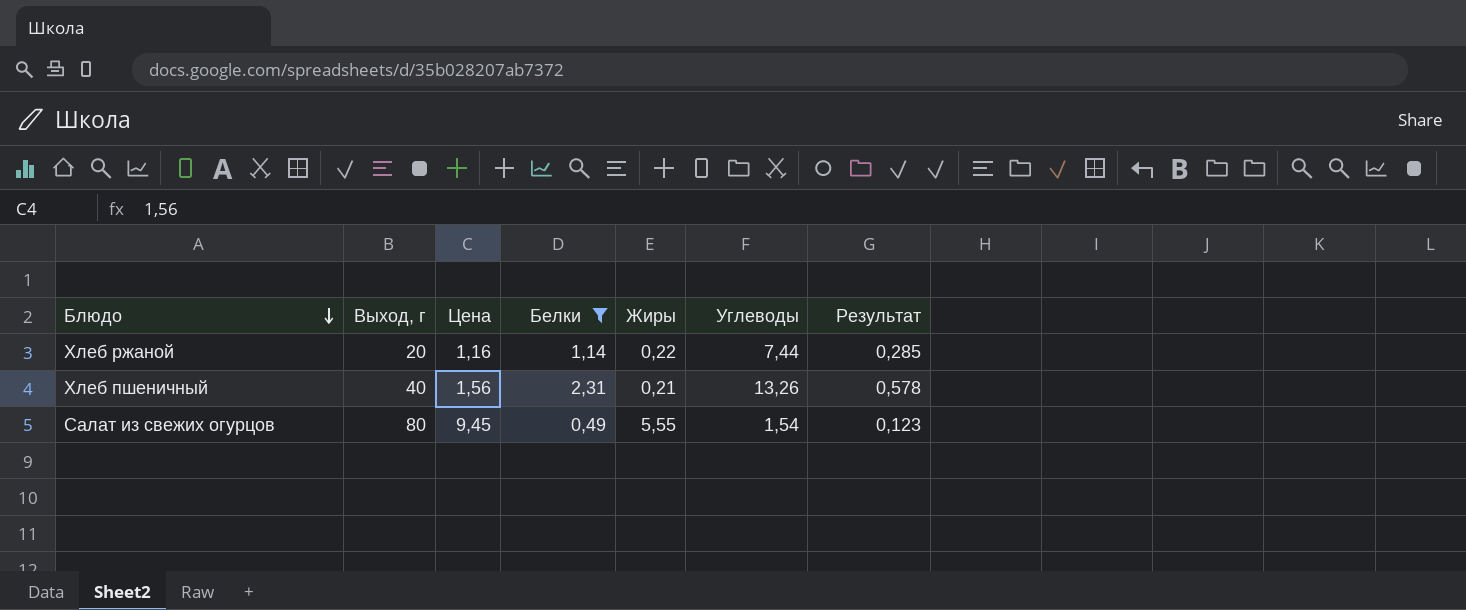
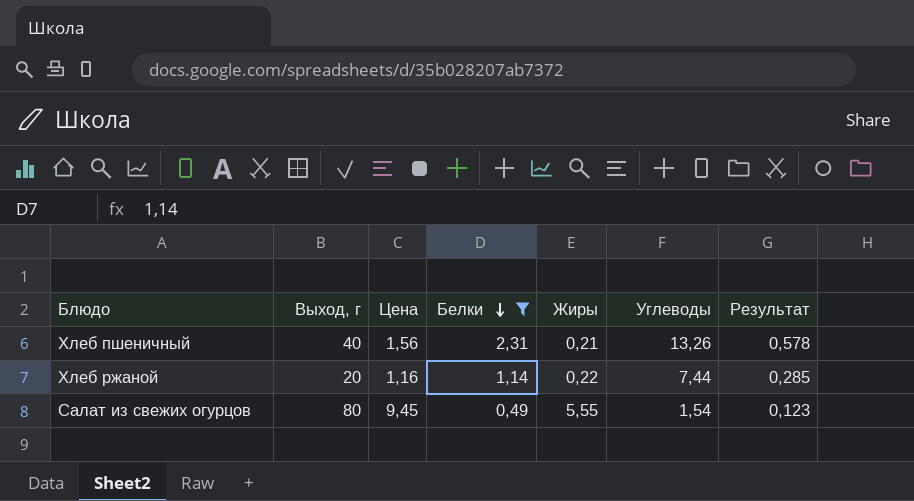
row order: Блюдо descending -> Белки descending

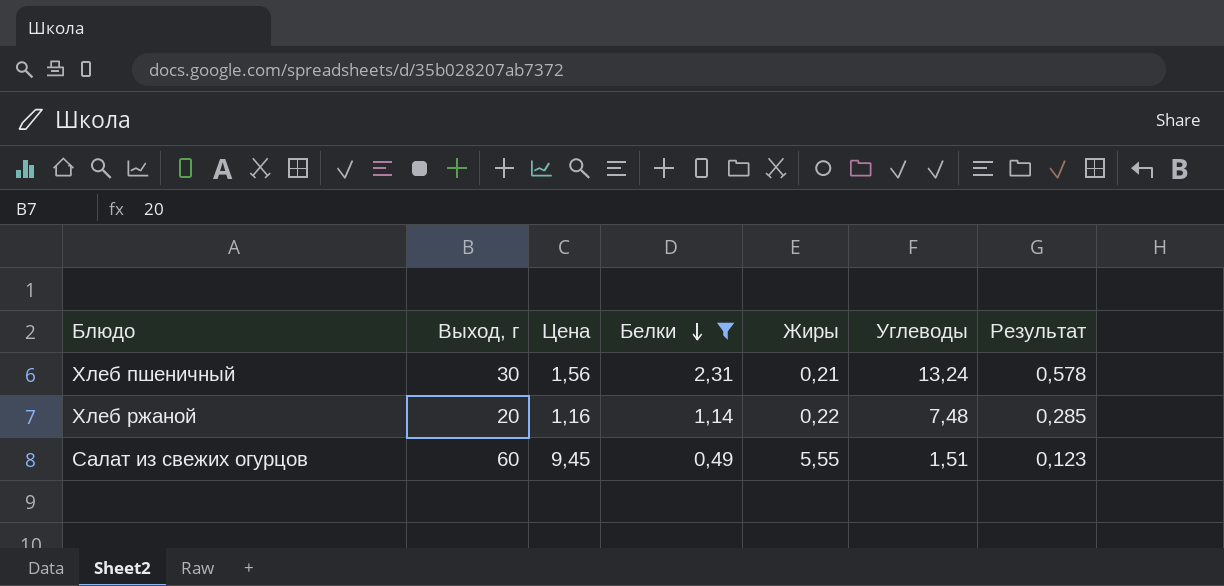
Хлеб пшеничный | Выход, г: 40 -> 30
Хлеб пшеничный | Углеводы: 13,26 -> 13,24
Хлеб ржаной | Углеводы: 7,44 -> 7,48
Салат из свежих огурцов | Выход, г: 80 -> 60
Салат из свежих огурцов | Углеводы: 1,54 -> 1,51

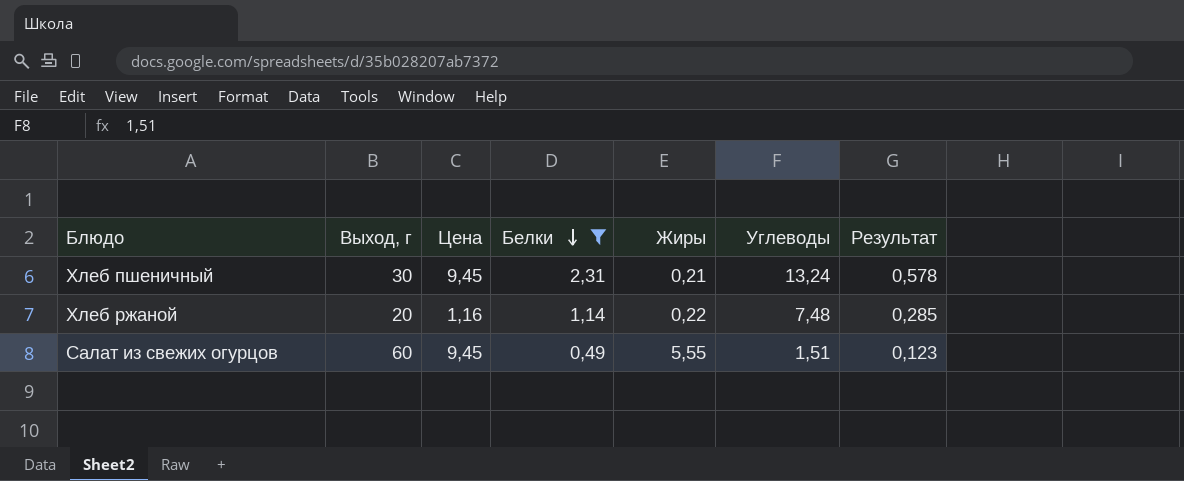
Хлеб пшеничный | Цена: 1,56 -> 9,45

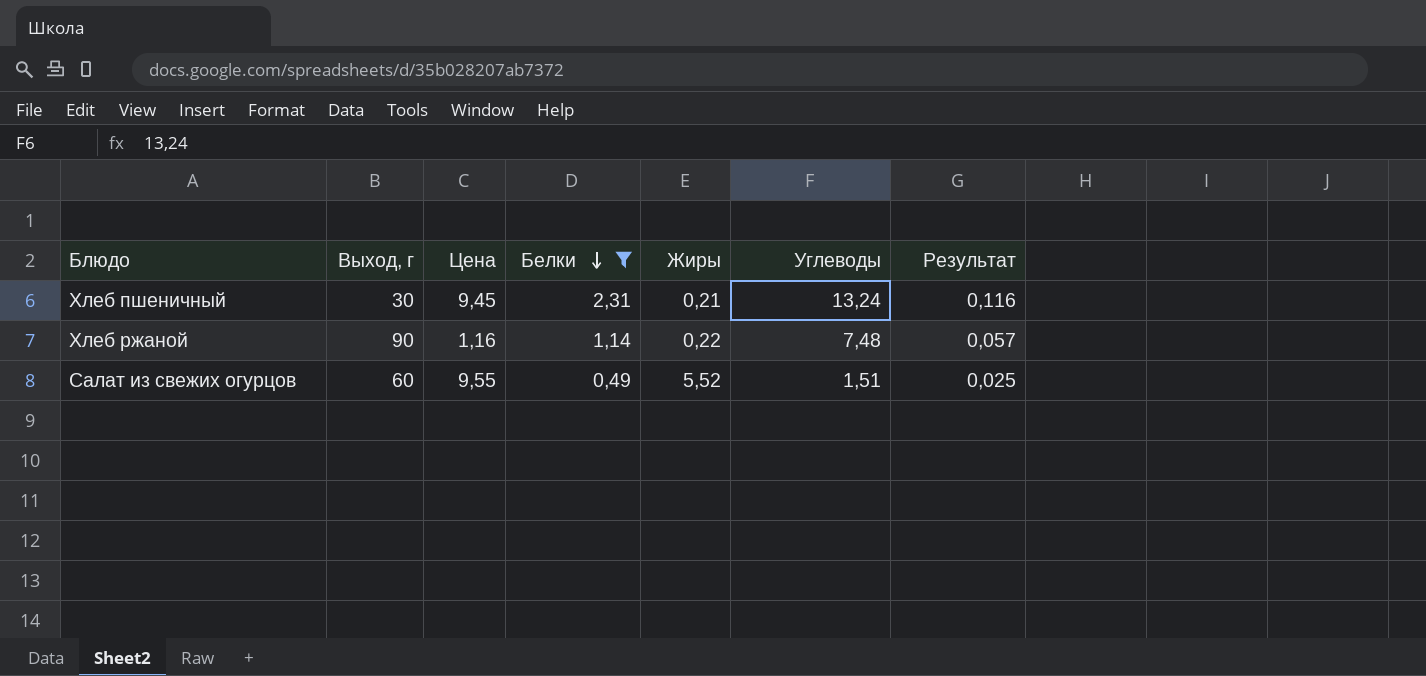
column Результат | formula: [Белки] * 0,25 -> [Белки] * 0,05
Хлеб ржаной | Выход, г: 20 -> 90
Салат из свежих огурцов | Цена: 9,45 -> 9,55
Салат из свежих огурцов | Жиры: 5,55 -> 5,52

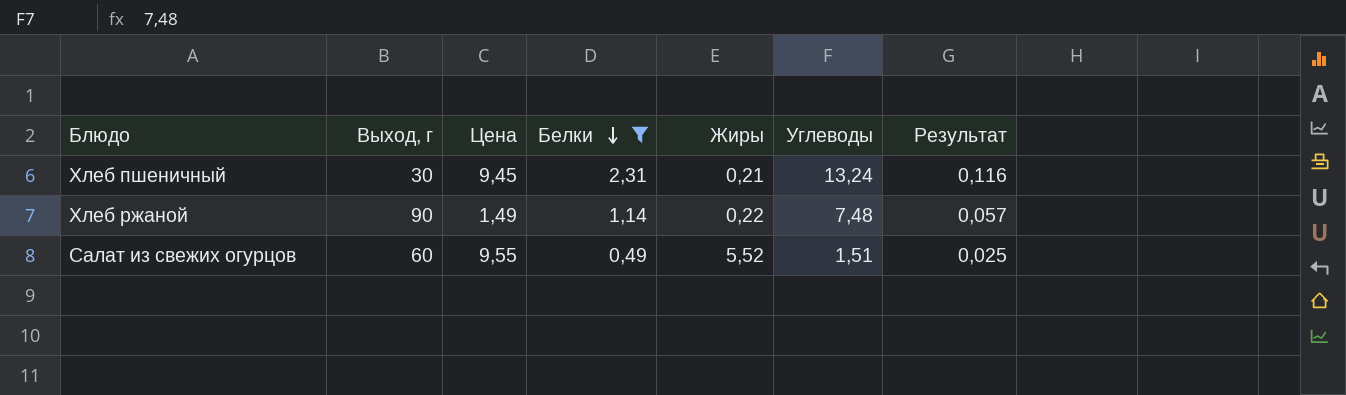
Хлеб ржаной | Цена: 1,16 -> 1,49

